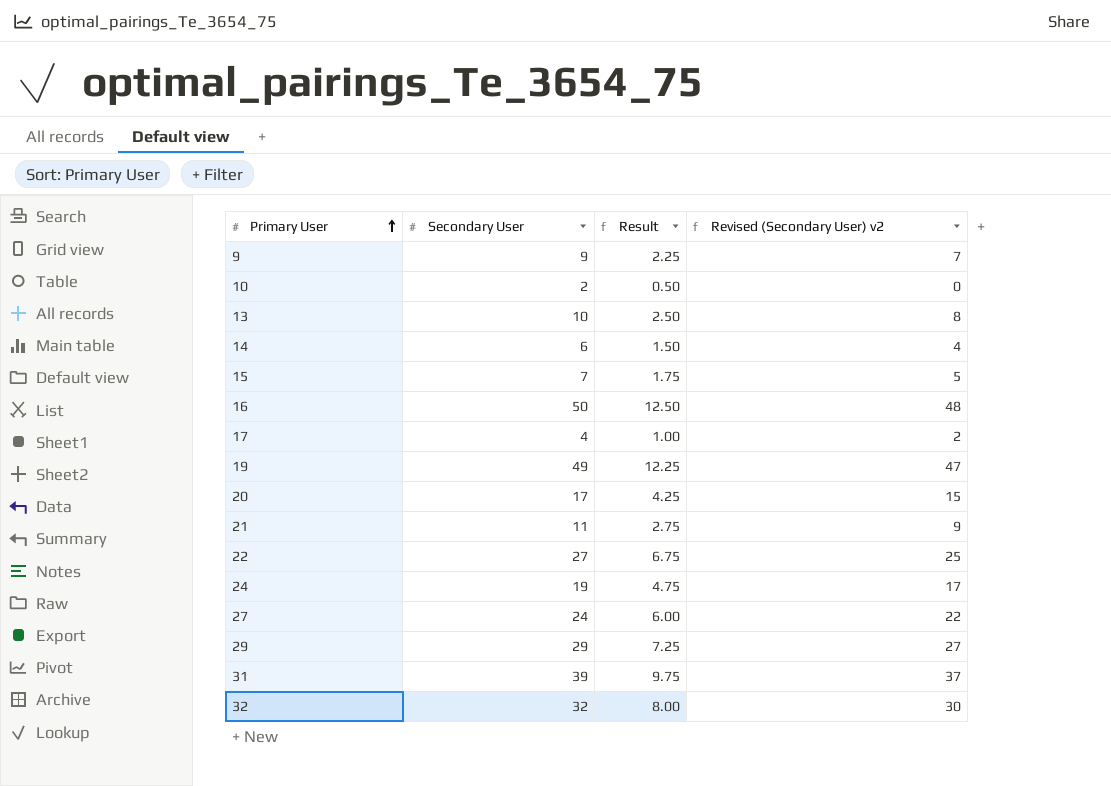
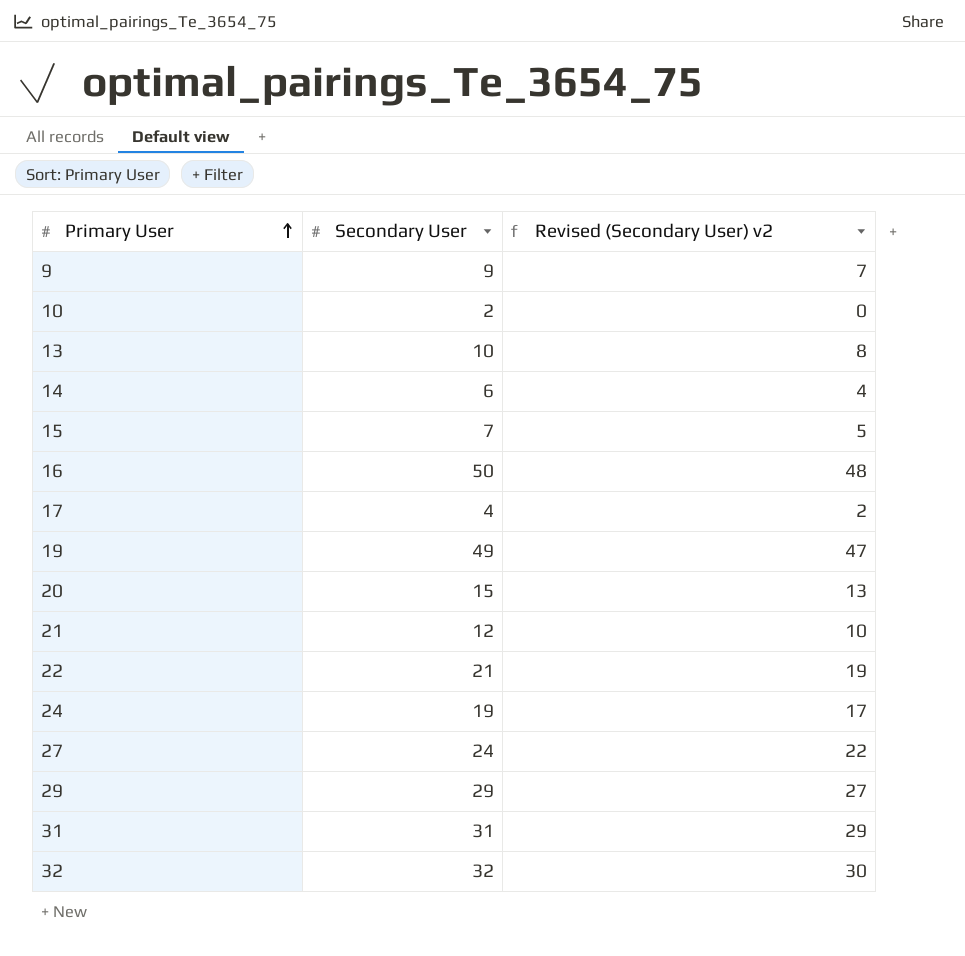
column Result | formula: [Secondary User] * 0.25 -> none
20 | Secondary User: 17 -> 15
20 | Revised (Secondary User) v2: 15 -> 13
21 | Secondary User: 11 -> 12
21 | Revised (Secondary User) v2: 9 -> 10
22 | Secondary User: 27 -> 21
22 | Revised (Secondary User) v2: 25 -> 19
31 | Secondary User: 39 -> 31
31 | Revised (Secondary User) v2: 37 -> 29

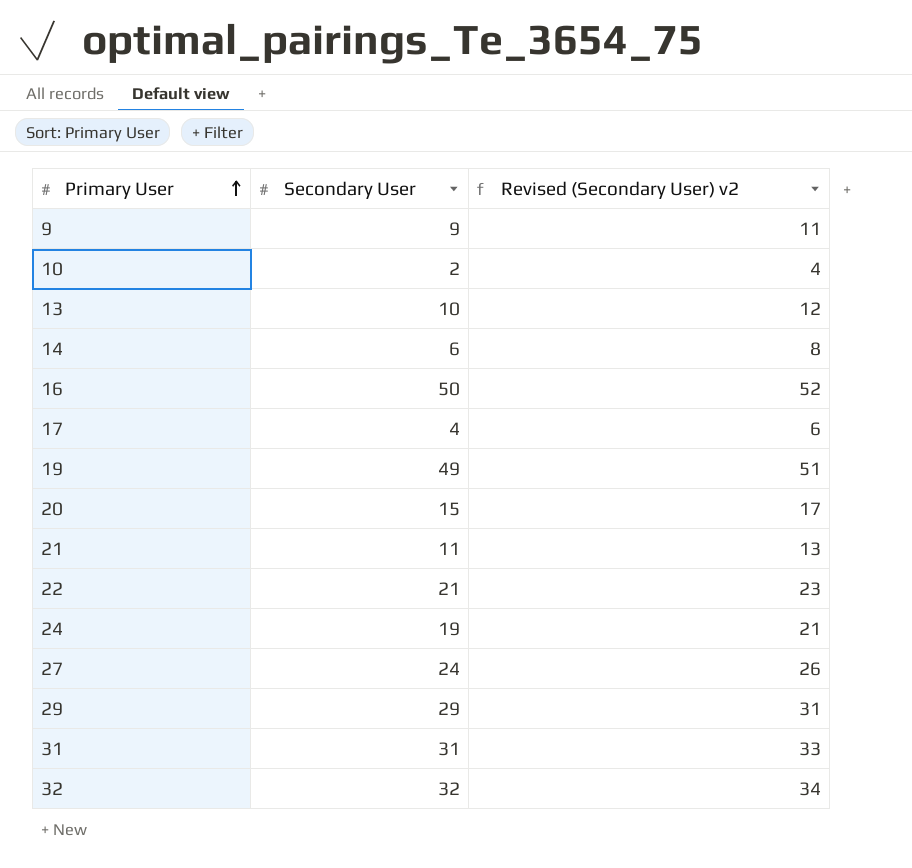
column Revised (Secondary User) v2 | formula: [Secondary User] - 2 -> [Secondary User] + 2
row 15: 7 | 5 -> none
21 | Secondary User: 12 -> 11

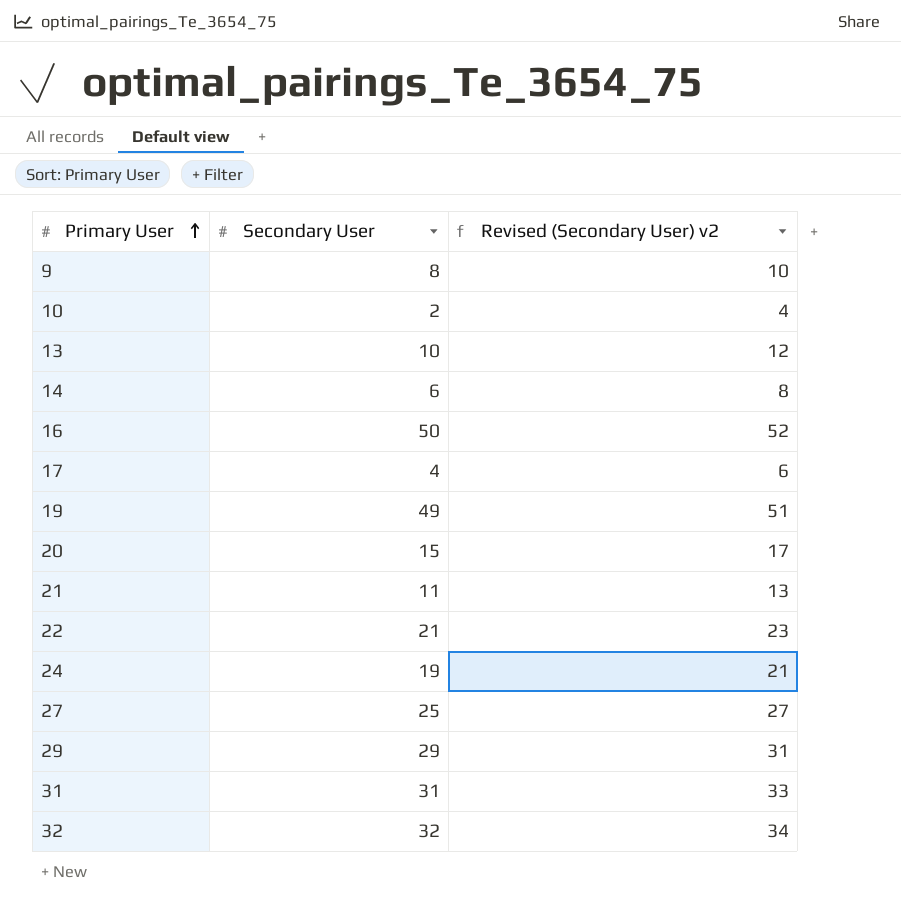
9 | Secondary User: 9 -> 8
9 | Revised (Secondary User) v2: 11 -> 10
27 | Secondary User: 24 -> 25
27 | Revised (Secondary User) v2: 26 -> 27

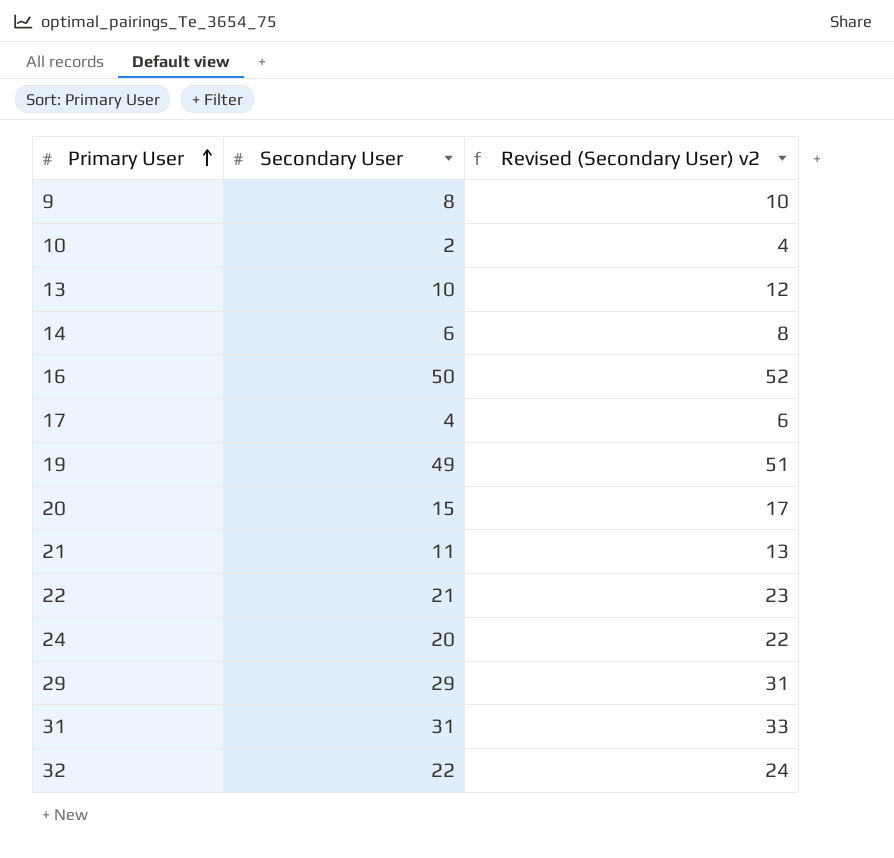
row 27: 25 | 27 -> none
24 | Secondary User: 19 -> 20
24 | Revised (Secondary User) v2: 21 -> 22
32 | Secondary User: 32 -> 22
32 | Revised (Secondary User) v2: 34 -> 24

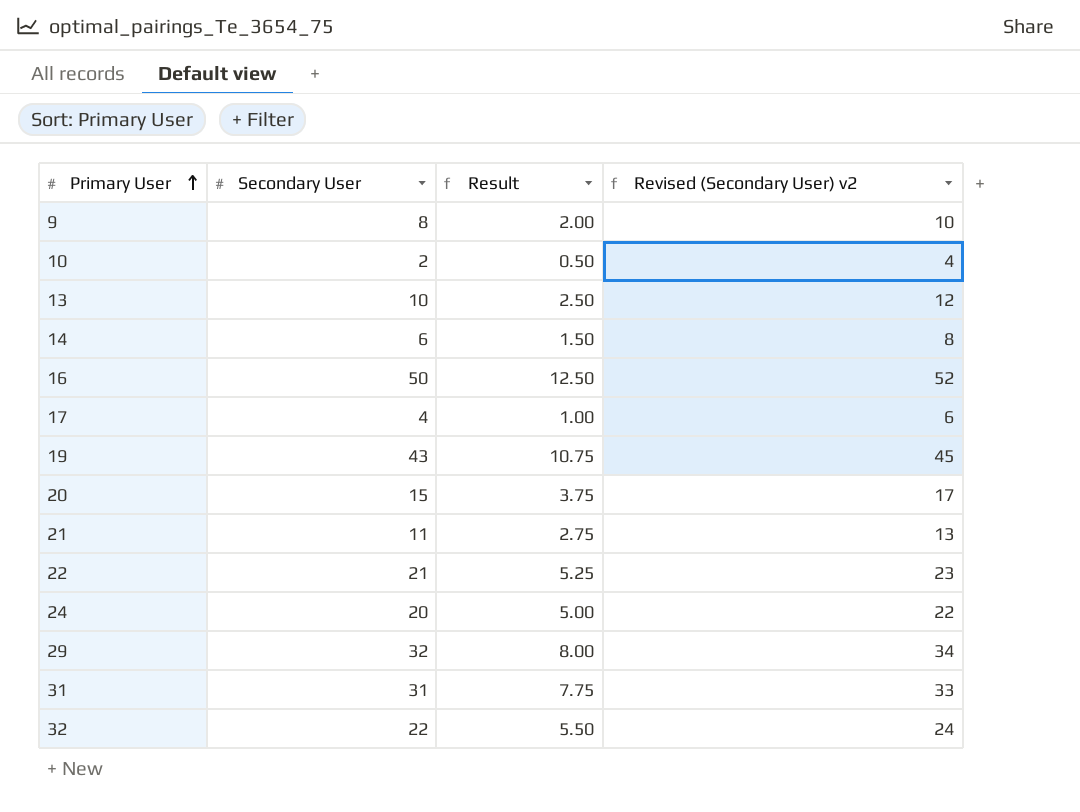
column Result | formula: none -> [Secondary User] * 0.25
19 | Secondary User: 49 -> 43
19 | Revised (Secondary User) v2: 51 -> 45
29 | Secondary User: 29 -> 32
29 | Revised (Secondary User) v2: 31 -> 34

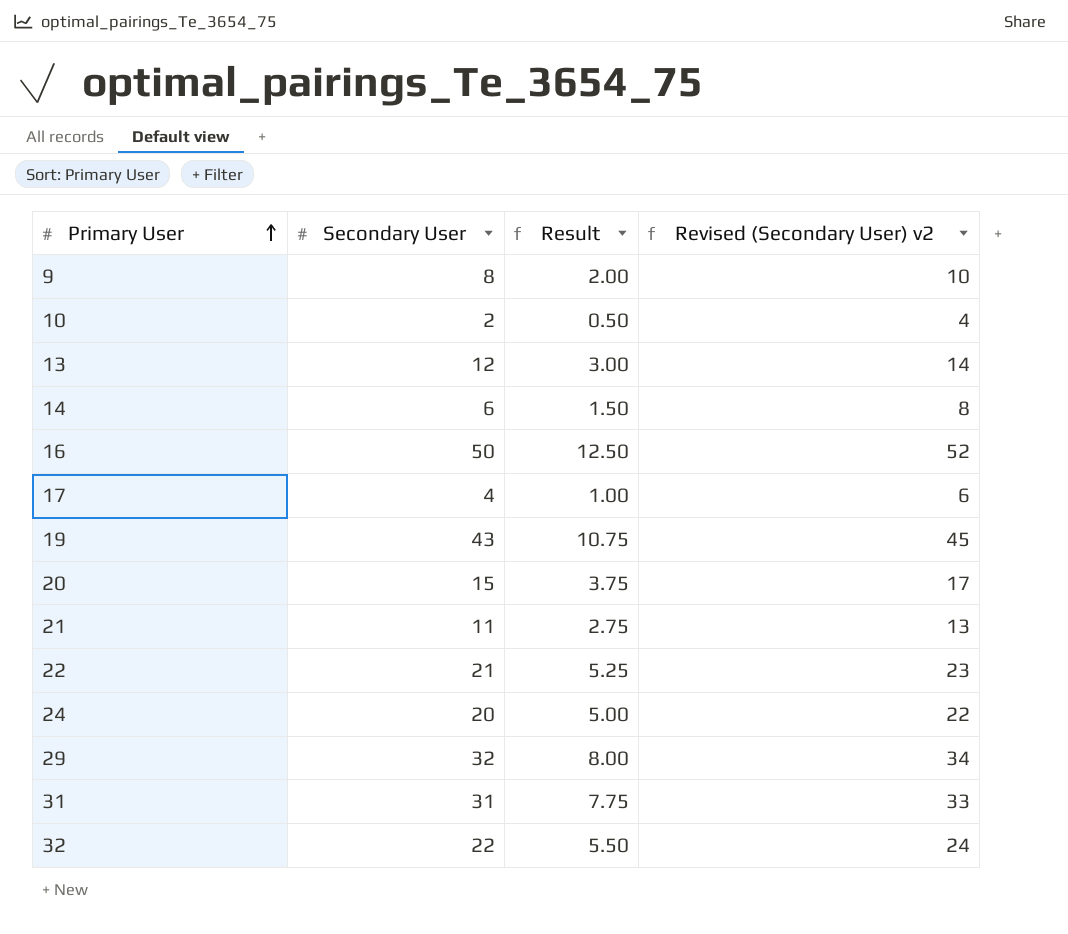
13 | Secondary User: 10 -> 12
13 | Result: 2.50 -> 3.00
13 | Revised (Secondary User) v2: 12 -> 14

